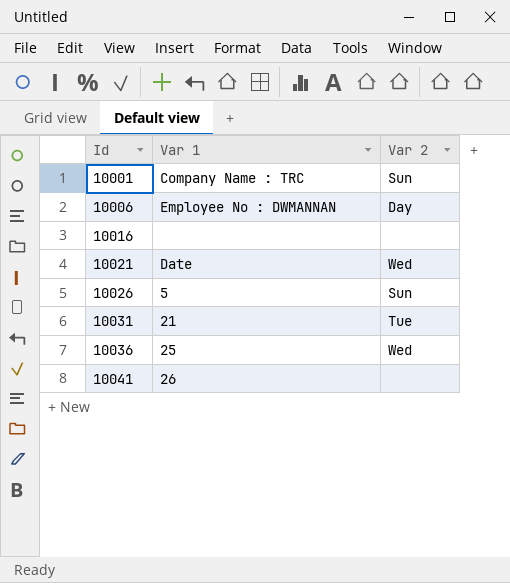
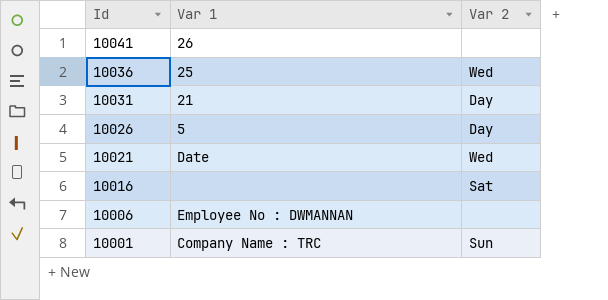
row order: Id ascending -> Id descending
10031 | Var 2: Tue -> Day
10026 | Var 2: Sun -> Day
10016 | Var 2: none -> Sat
10006 | Var 2: Day -> none

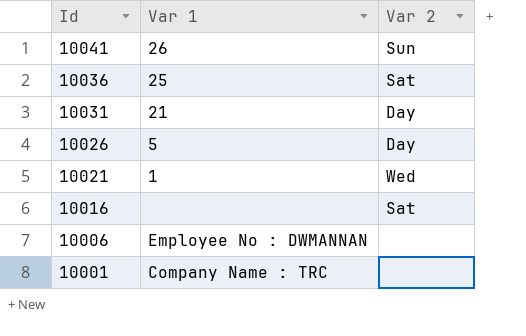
10041 | Var 2: none -> Sun
10036 | Var 2: Wed -> Sat
10021 | Var 1: Date -> 1
10001 | Var 2: Sun -> none

